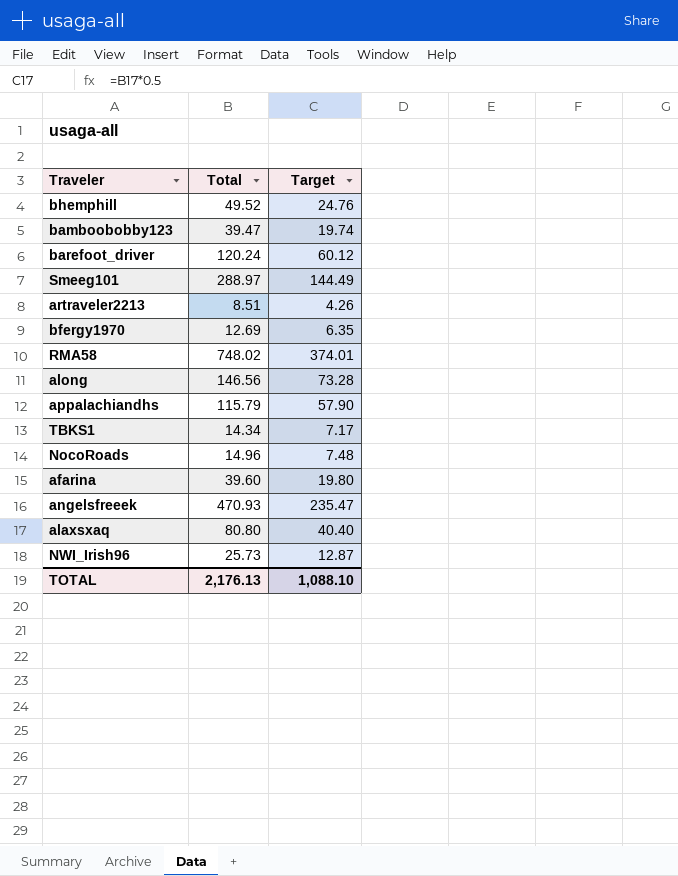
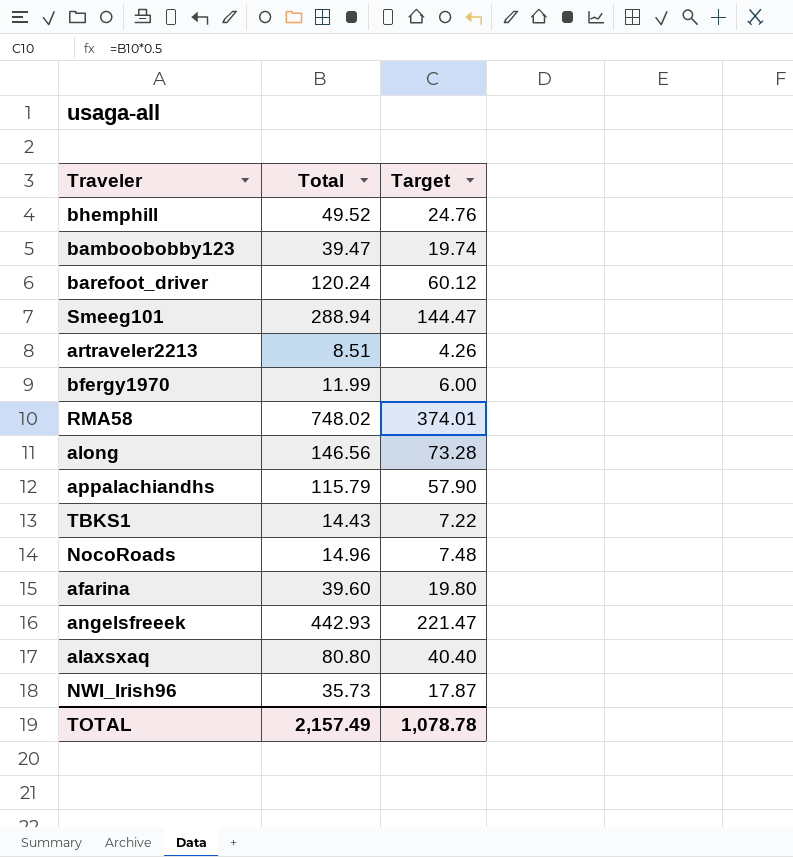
Smeeg101 | Total: 288.97 -> 288.94
Smeeg101 | Target: 144.49 -> 144.47
bfergy1970 | Total: 12.69 -> 11.99
bfergy1970 | Target: 6.35 -> 6.00
TBKS1 | Total: 14.34 -> 14.43
TBKS1 | Target: 7.17 -> 7.22
angelsfreeek | Total: 470.93 -> 442.93
angelsfreeek | Target: 235.47 -> 221.47
NWI_Irish96 | Total: 25.73 -> 35.73
NWI_Irish96 | Target: 12.87 -> 17.87
TOTAL | Total: 2,176.13 -> 2,157.49
TOTAL | Target: 1,088.10 -> 1,078.78

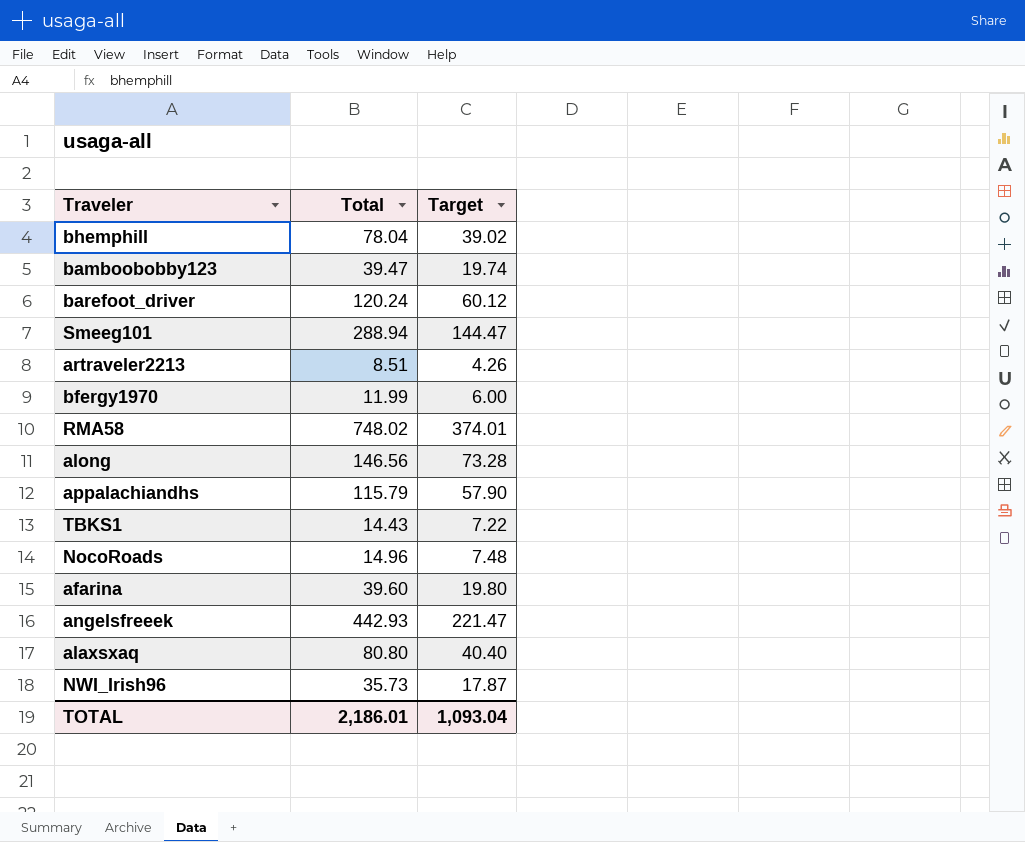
bhemphill | Total: 49.52 -> 78.04
bhemphill | Target: 24.76 -> 39.02
TOTAL | Total: 2,157.49 -> 2,186.01
TOTAL | Target: 1,078.78 -> 1,093.04

